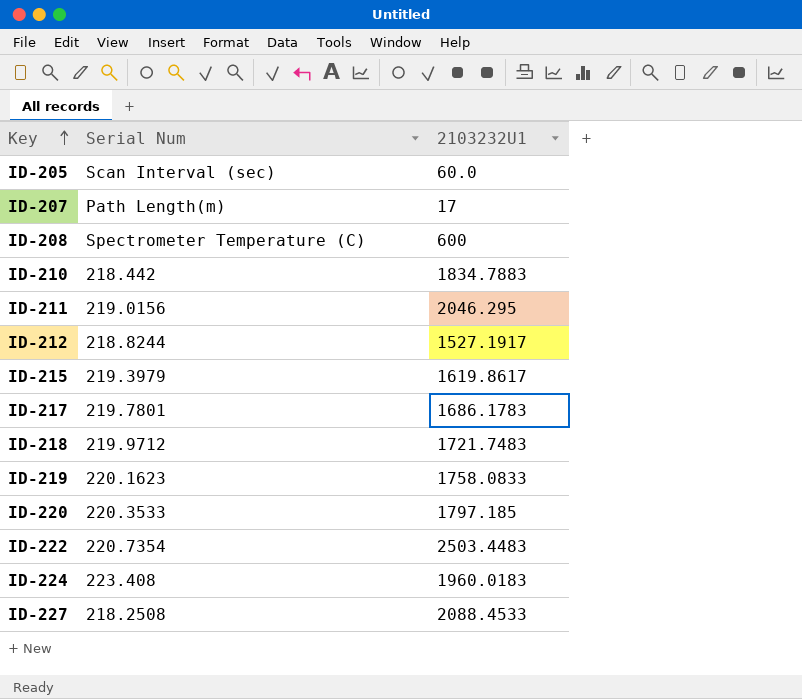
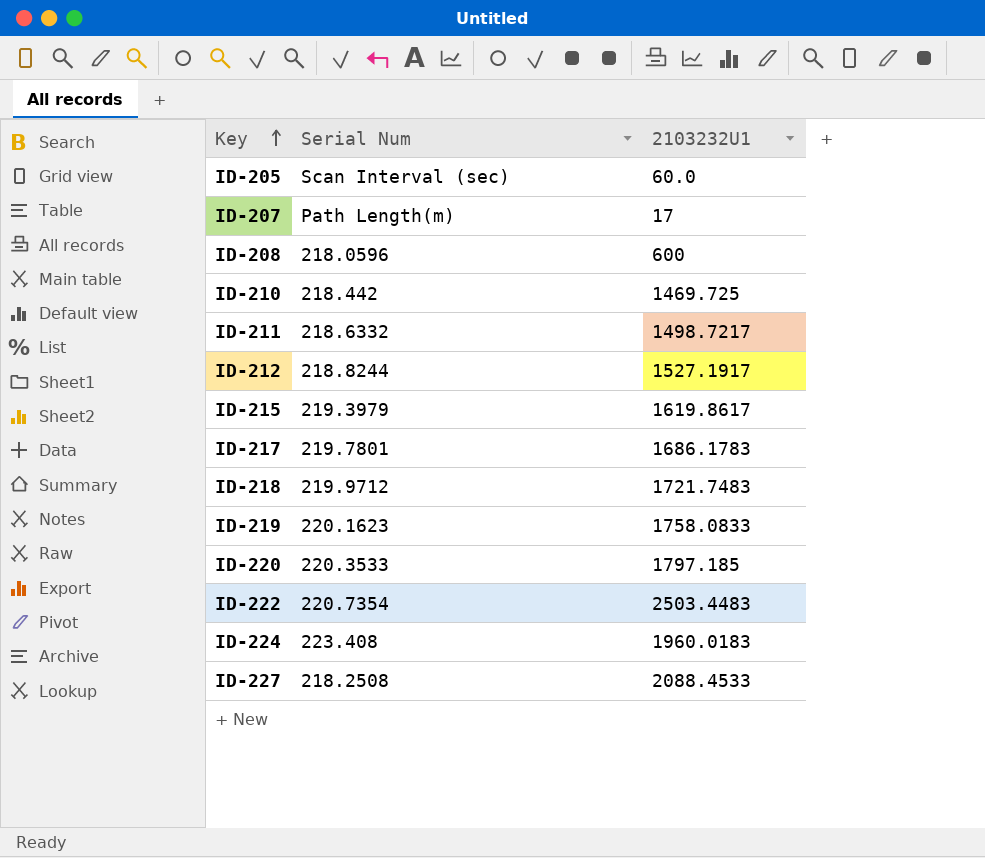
ID-208 | Serial Num: Spectrometer Temperature (C) -> 218.0596
ID-210 | 2103232U1: 1834.7883 -> 1469.725
ID-211 | Serial Num: 219.0156 -> 218.6332
ID-211 | 2103232U1: 2046.295 -> 1498.7217

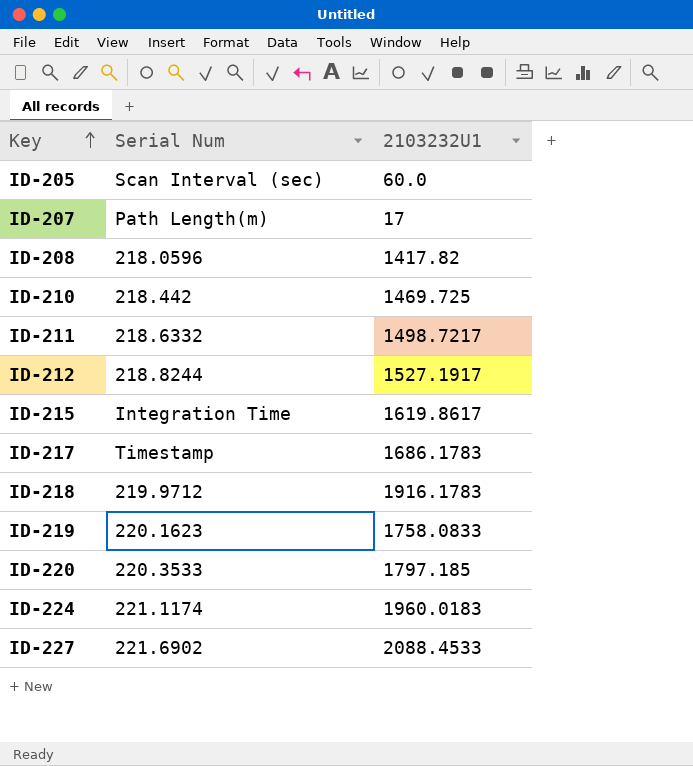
row ID-222: 220.7354 | 2503.4483 -> none
ID-208 | 2103232U1: 600 -> 1417.82
ID-215 | Serial Num: 219.3979 -> Integration Time
ID-217 | Serial Num: 219.7801 -> Timestamp
ID-218 | 2103232U1: 1721.7483 -> 1916.1783
ID-224 | Serial Num: 223.408 -> 221.1174
ID-227 | Serial Num: 218.2508 -> 221.6902

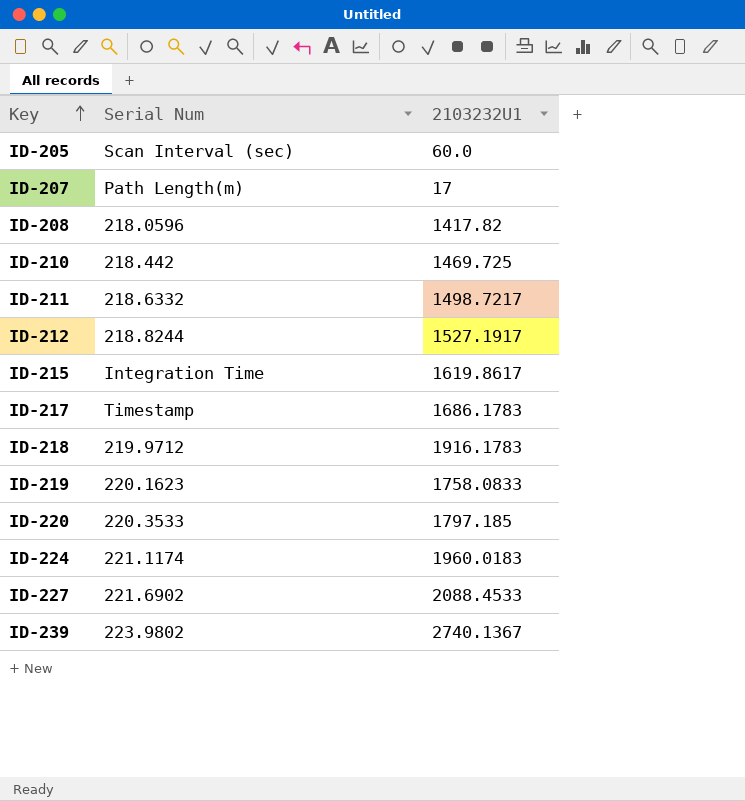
row ID-239: none -> 223.9802 | 2740.1367

